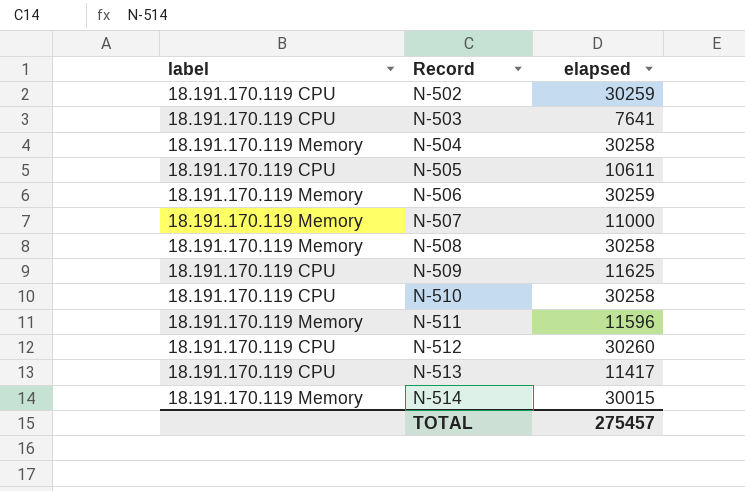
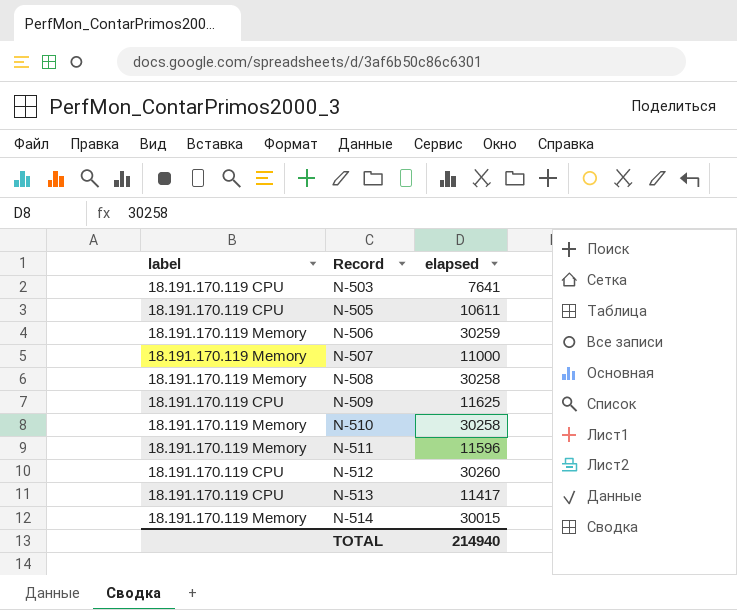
row N-502: 18.191.170.119 CPU | 30259 -> none
row N-504: 18.191.170.119 Memory | 30258 -> none
N-510 | label: 18.191.170.119 CPU -> 18.191.170.119 Memory
TOTAL | elapsed: 275457 -> 214940

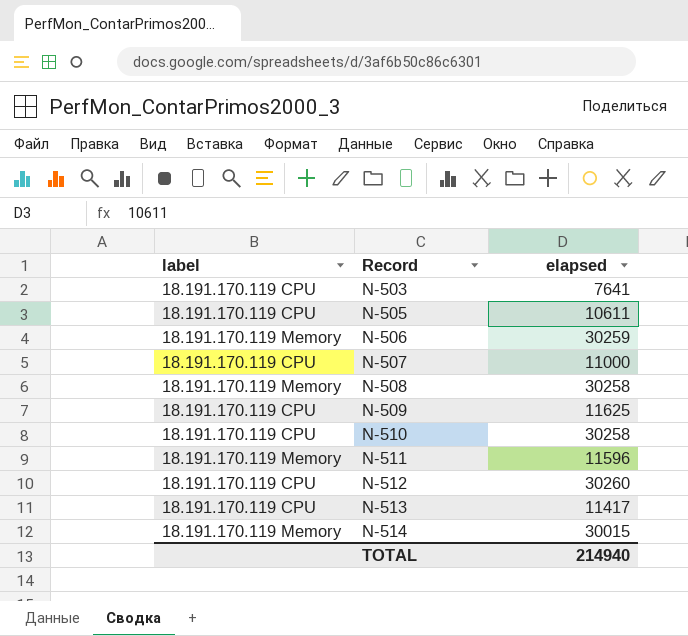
N-507 | label: 18.191.170.119 Memory -> 18.191.170.119 CPU
N-510 | label: 18.191.170.119 Memory -> 18.191.170.119 CPU

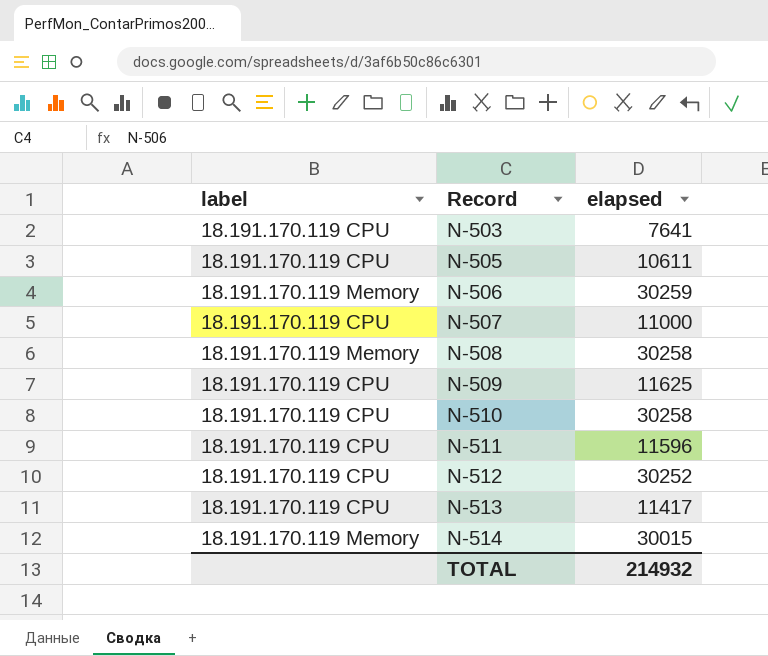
N-511 | label: 18.191.170.119 Memory -> 18.191.170.119 CPU
N-512 | elapsed: 30260 -> 30252
TOTAL | elapsed: 214940 -> 214932

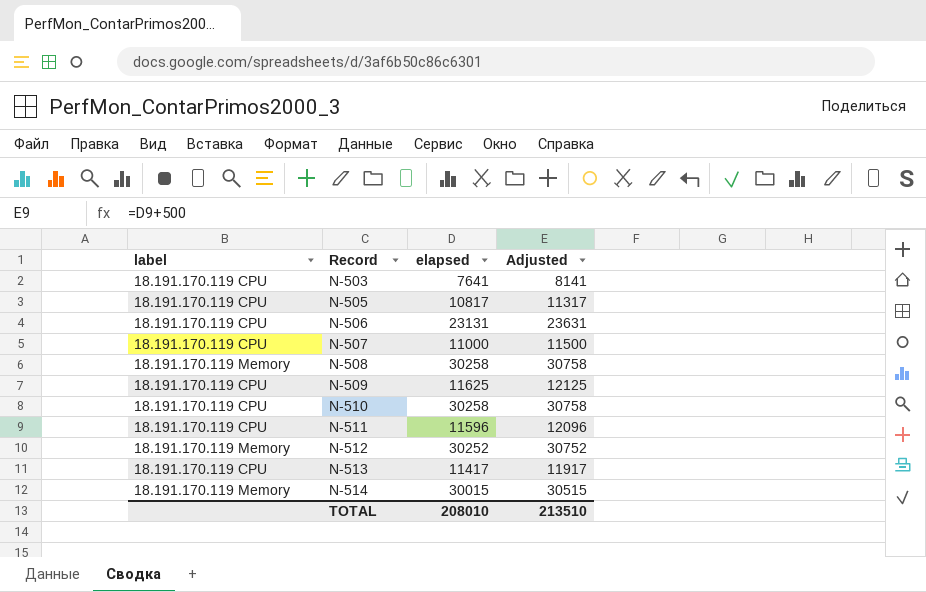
column Adjusted | formula: none -> [elapsed] + 500
N-505 | elapsed: 10611 -> 10817
N-506 | label: 18.191.170.119 Memory -> 18.191.170.119 CPU
N-506 | elapsed: 30259 -> 23131
N-512 | label: 18.191.170.119 CPU -> 18.191.170.119 Memory
TOTAL | elapsed: 214932 -> 208010

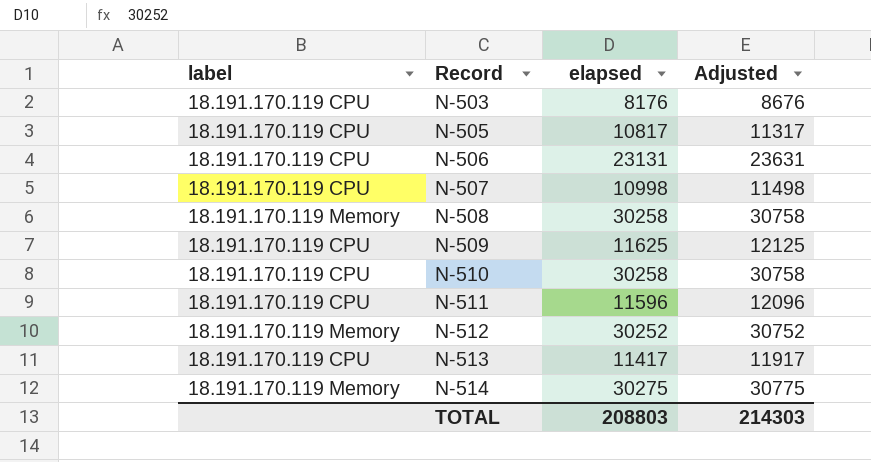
N-503 | elapsed: 7641 -> 8176
N-503 | Adjusted: 8141 -> 8676
N-507 | elapsed: 11000 -> 10998
N-507 | Adjusted: 11500 -> 11498
N-514 | elapsed: 30015 -> 30275
N-514 | Adjusted: 30515 -> 30775
TOTAL | elapsed: 208010 -> 208803
TOTAL | Adjusted: 213510 -> 214303

